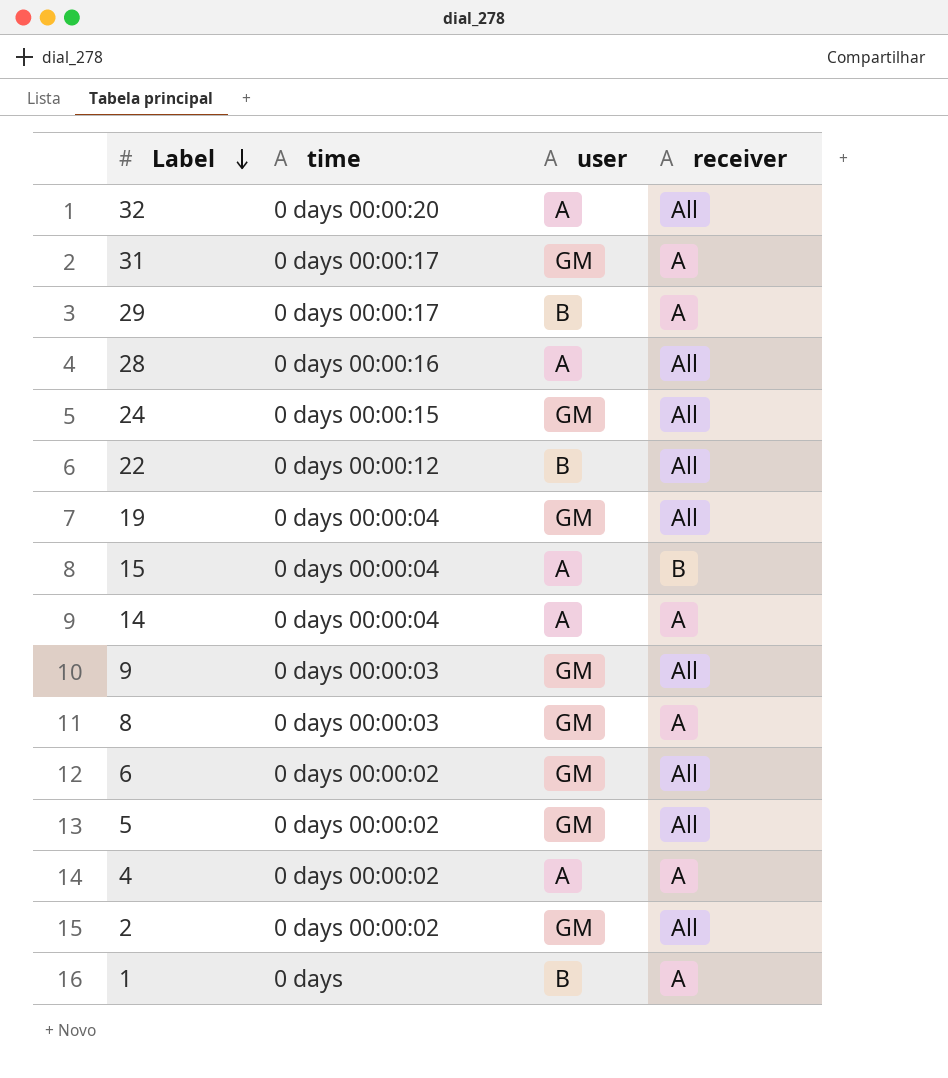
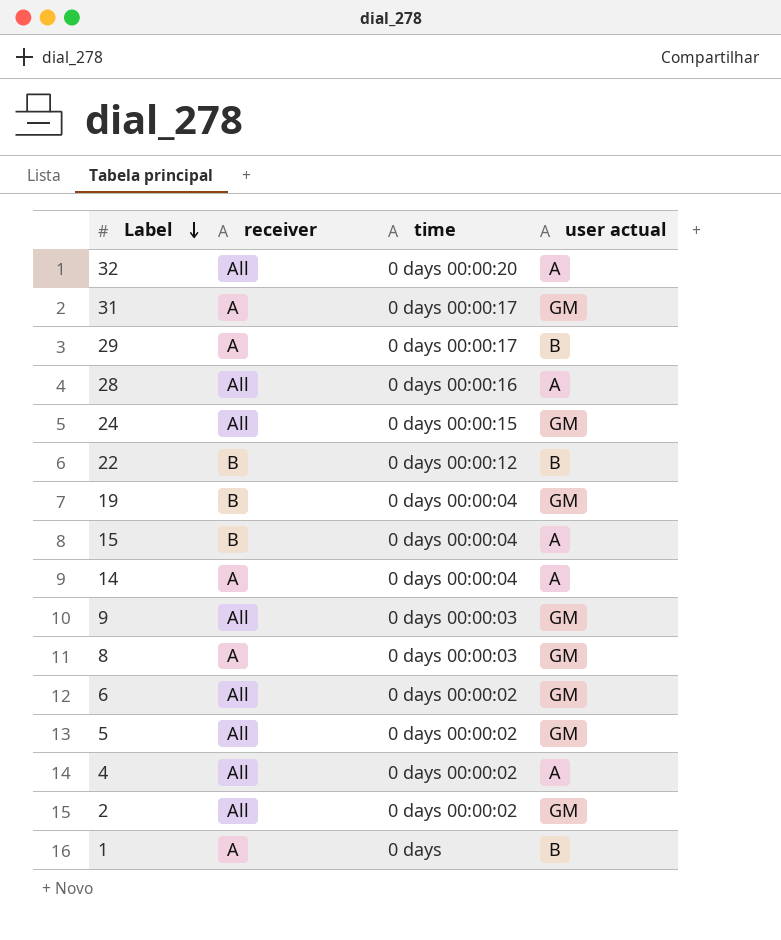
column receiver | position: 4 -> 2
column name: user -> user actual
22 | receiver: All -> B
19 | receiver: All -> B
4 | receiver: A -> All

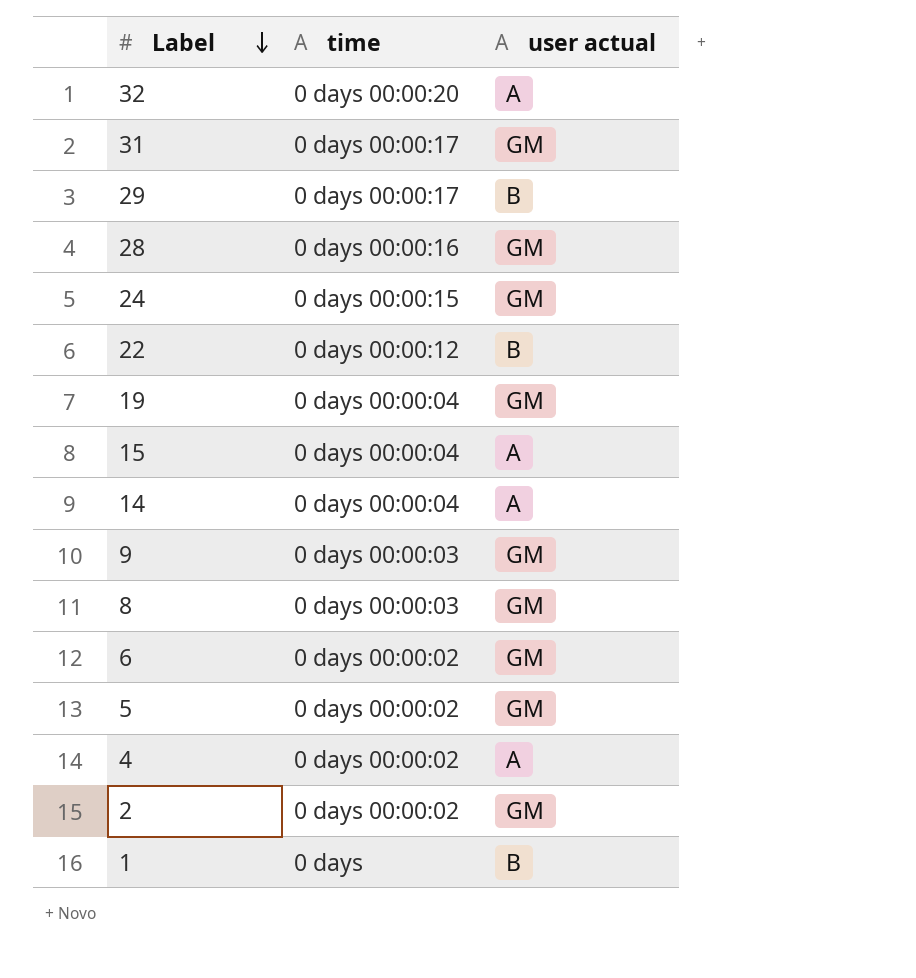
column receiver | position: 2 -> none
28 | user actual: A -> GM

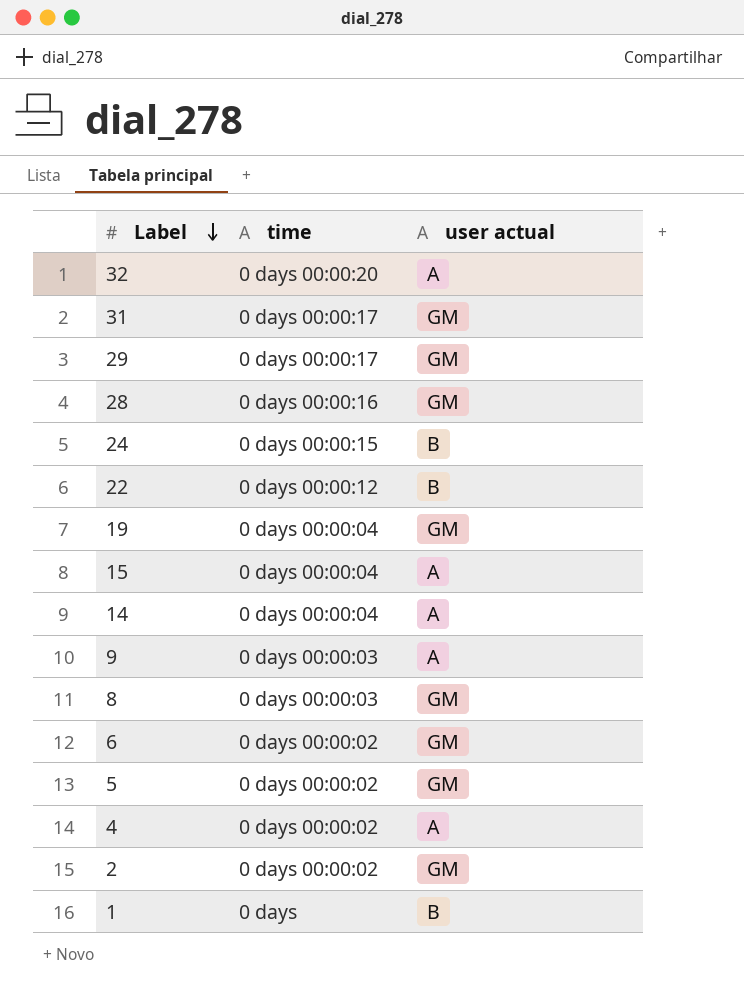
29 | user actual: B -> GM
24 | user actual: GM -> B
9 | user actual: GM -> A

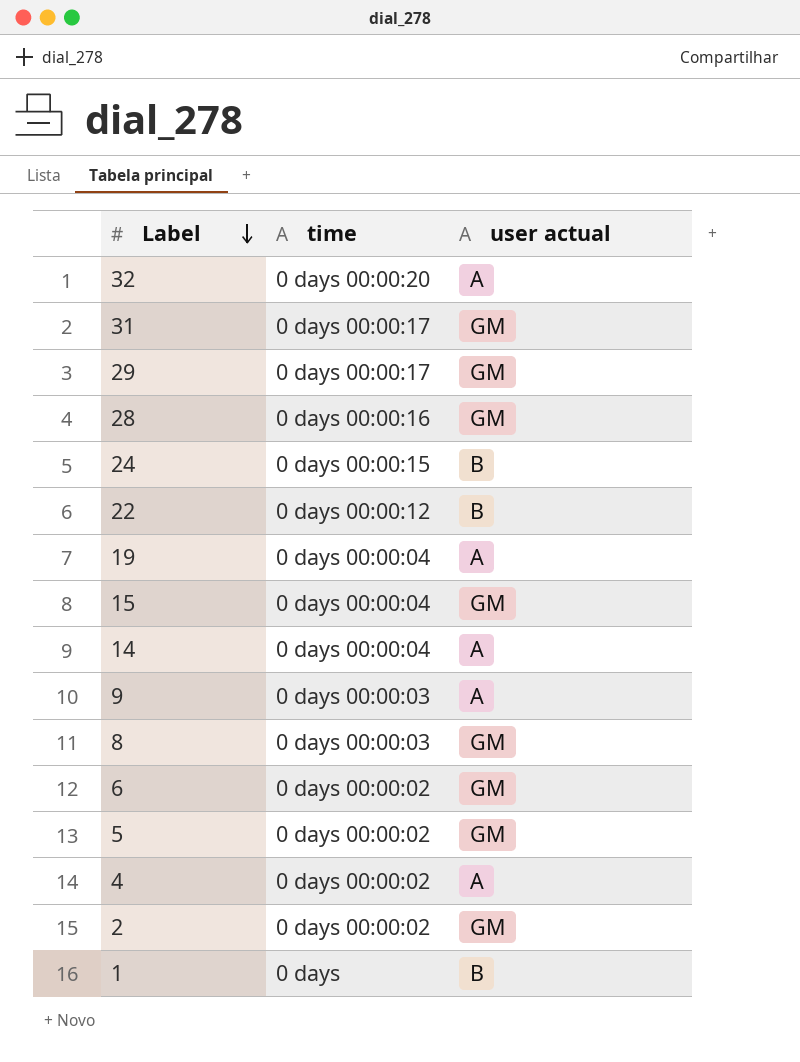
19 | user actual: GM -> A
15 | user actual: A -> GM

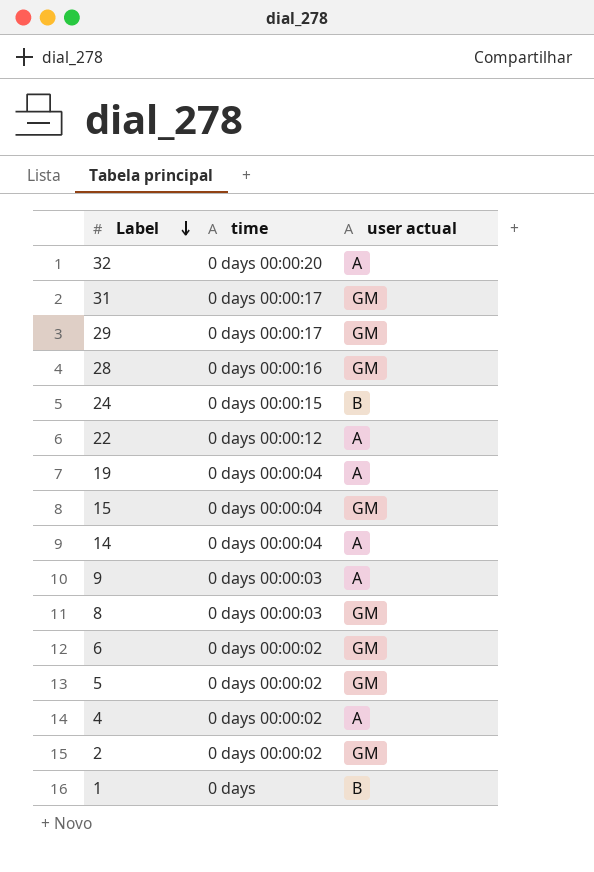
22 | user actual: B -> A

